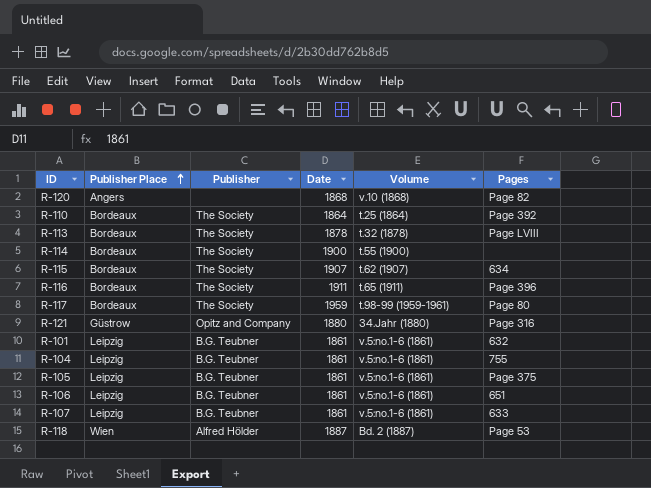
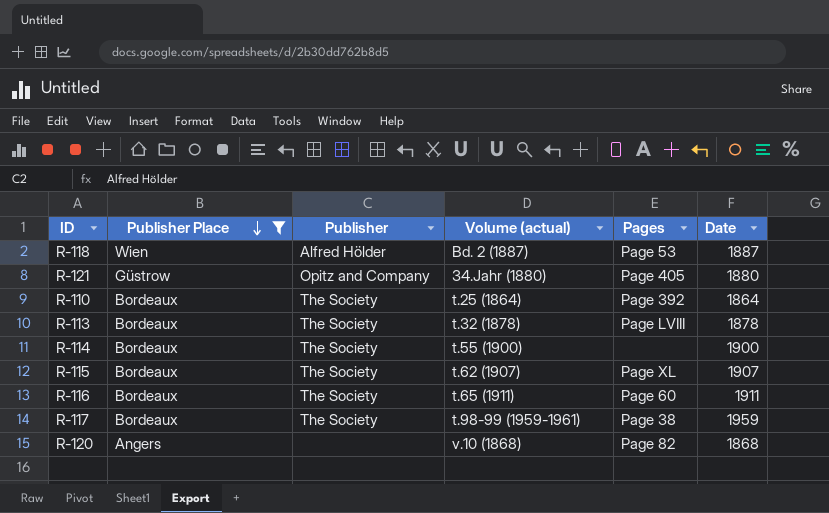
filter: none -> Publisher Place != Leipzig
row order: Publisher Place ascending -> Publisher Place descending
column name: Volume -> Volume (actual)
column Date | position: 4 -> 6
R-121 | Pages: Page 316 -> Page 405
R-115 | Pages: 634 -> Page XL
R-116 | Pages: Page 396 -> Page 60
R-117 | Pages: Page 80 -> Page 38

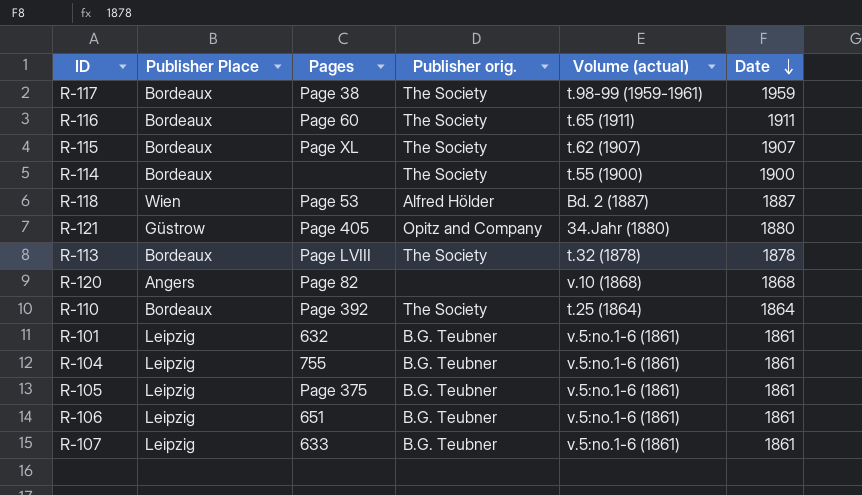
filter: Publisher Place != Leipzig -> none
row order: Publisher Place descending -> Date descending
column Pages | position: 5 -> 3
column name: Publisher -> Publisher orig.

